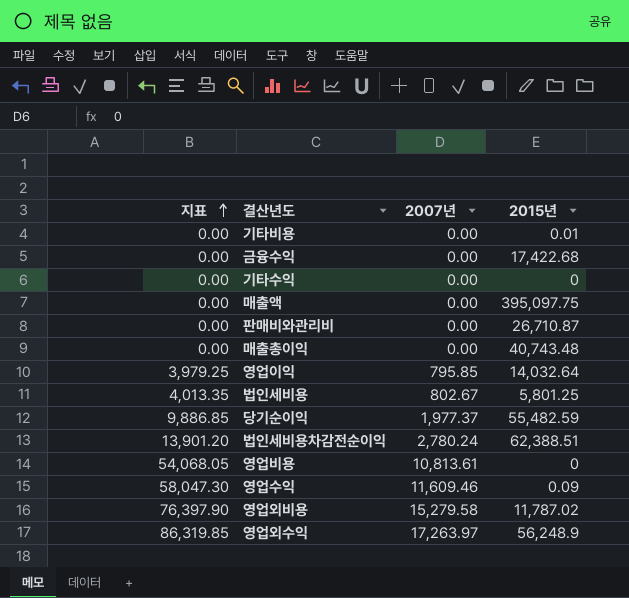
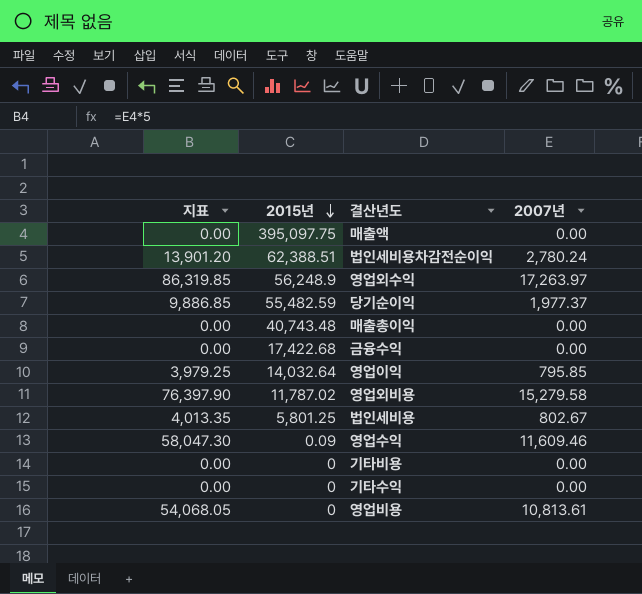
row order: 지표 ascending -> 2015년 descending
column 2015년 | position: 4 -> 2
row 판매비와관리비: 0.00 | 0.00 | 26,710.87 -> none
기타비용 | 2015년: 0.01 -> 0

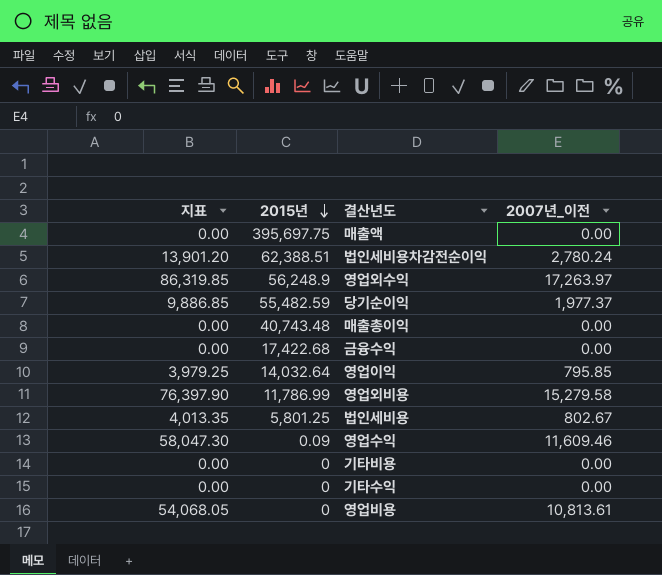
column name: 2007년 -> 2007년_이전
매출액 | 2015년: 395,097.75 -> 395,697.75
영업외비용 | 2015년: 11,787.02 -> 11,786.99

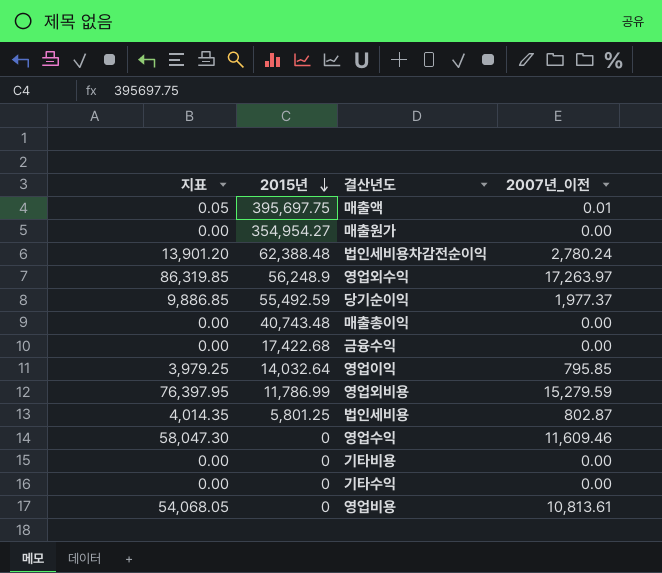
매출액 | 지표: 0.00 -> 0.05
매출액 | 2007년_이전: 0.00 -> 0.01
row 매출원가: none -> 0.00 | 354,954.27 | 0.00
법인세비용차감전순이익 | 2015년: 62,388.51 -> 62,388.48
당기순이익 | 2015년: 55,482.59 -> 55,492.59
영업외비용 | 지표: 76,397.90 -> 76,397.95
영업외비용 | 2007년_이전: 15,279.58 -> 15,279.59
법인세비용 | 지표: 4,013.35 -> 4,014.35
법인세비용 | 2007년_이전: 802.67 -> 802.87
영업수익 | 2015년: 0.09 -> 0

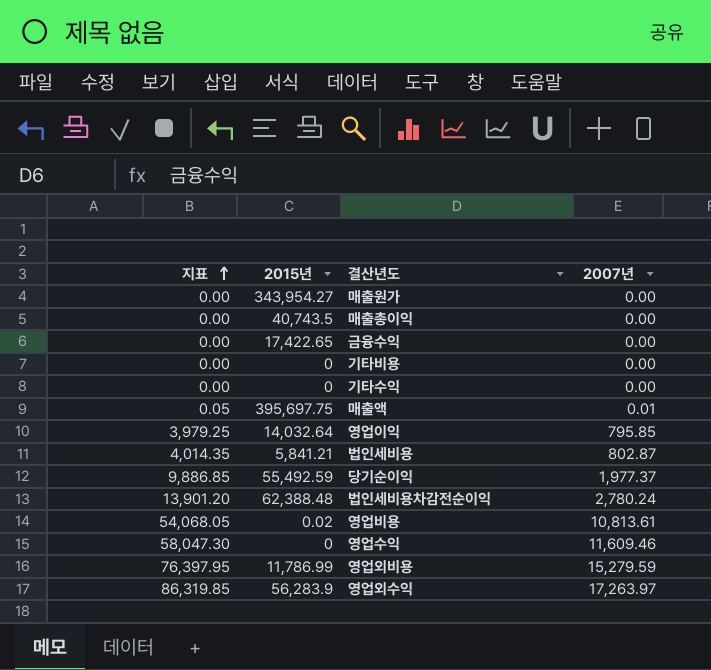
row order: 2015년 descending -> 지표 ascending
column name: 2007년_이전 -> 2007년
매출원가 | 2015년: 354,954.27 -> 343,954.27
매출총이익 | 2015년: 40,743.48 -> 40,743.5
금융수익 | 2015년: 17,422.68 -> 17,422.65
법인세비용 | 2015년: 5,801.25 -> 5,841.21
영업비용 | 2015년: 0 -> 0.02
영업외수익 | 2015년: 56,248.9 -> 56,283.9

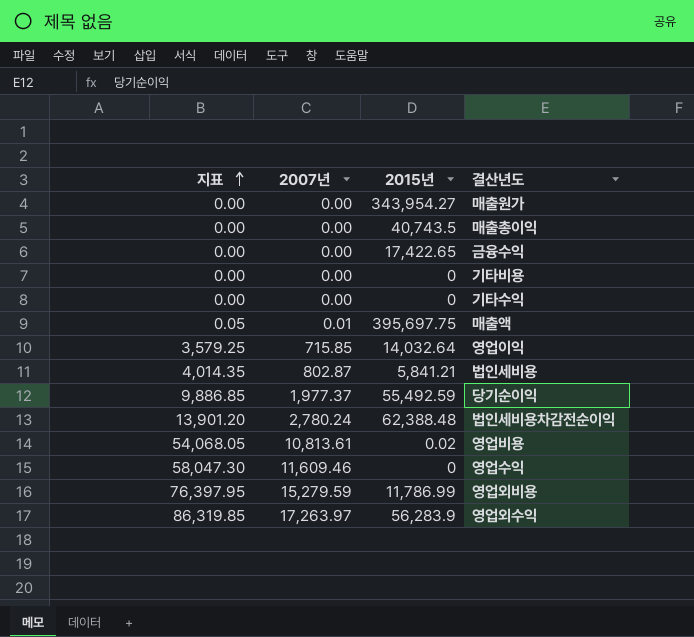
column 2007년 | position: 4 -> 2
영업이익 | 지표: 3,979.25 -> 3,579.25
영업이익 | 2007년: 795.85 -> 715.85

